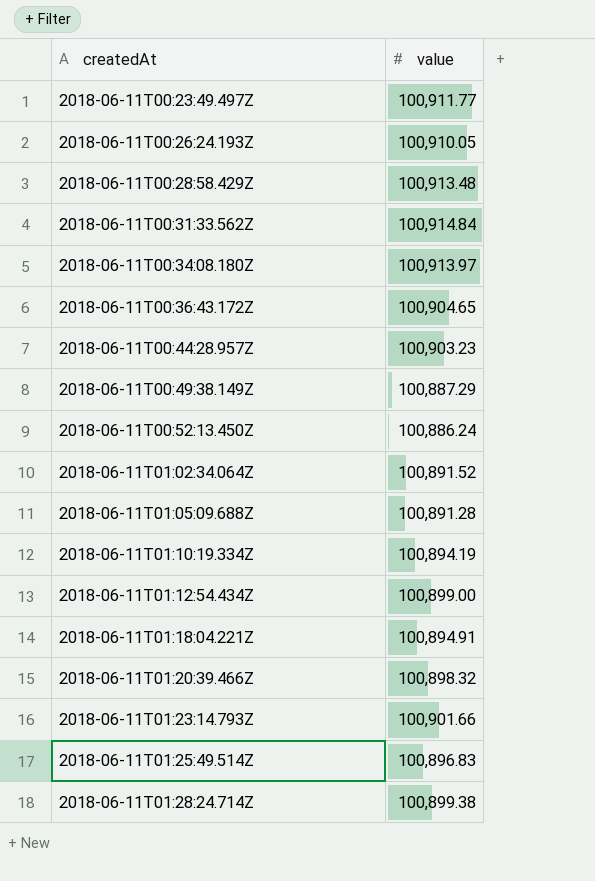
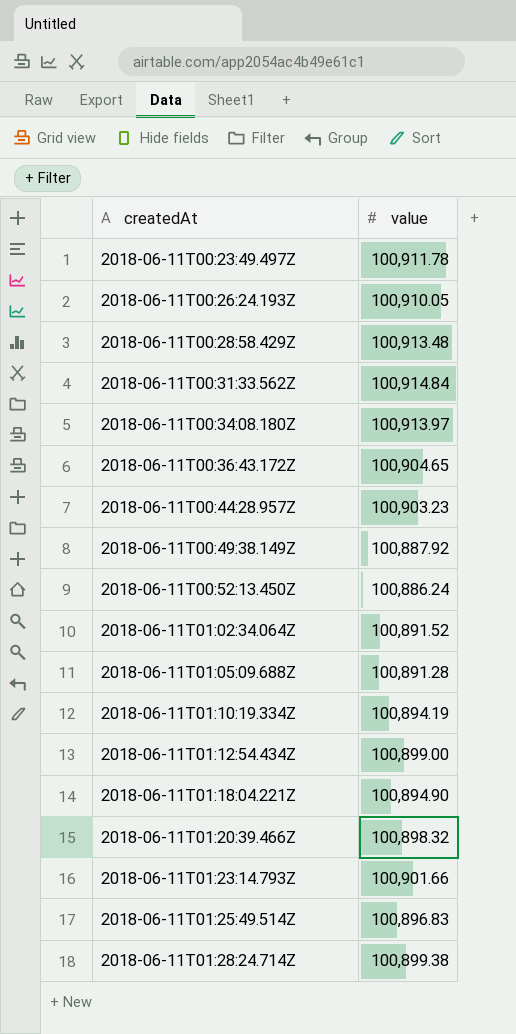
2018-06-11T00:23:49.497Z | value: 100,911.77 -> 100,911.78
2018-06-11T00:49:38.149Z | value: 100,887.29 -> 100,887.92
2018-06-11T01:18:04.221Z | value: 100,894.91 -> 100,894.90

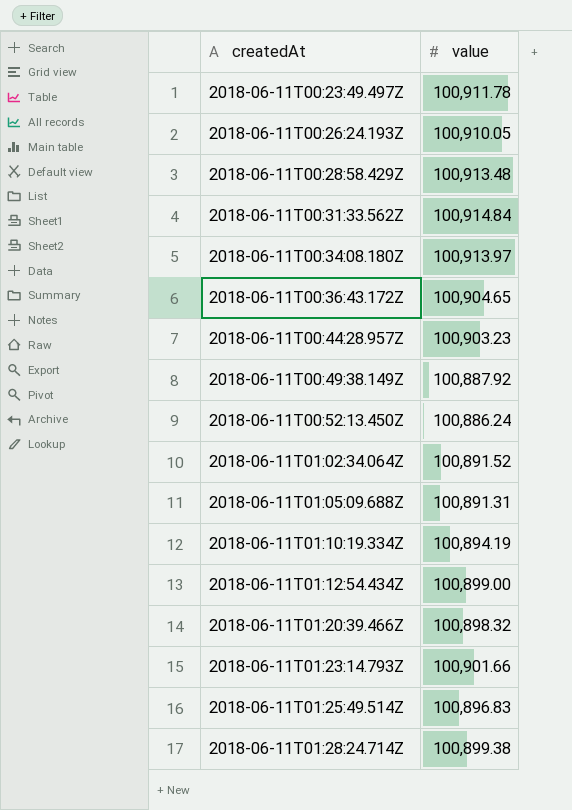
row 2018-06-11T01:18:04.221Z: 100,894.90 -> none
2018-06-11T01:05:09.688Z | value: 100,891.28 -> 100,891.31

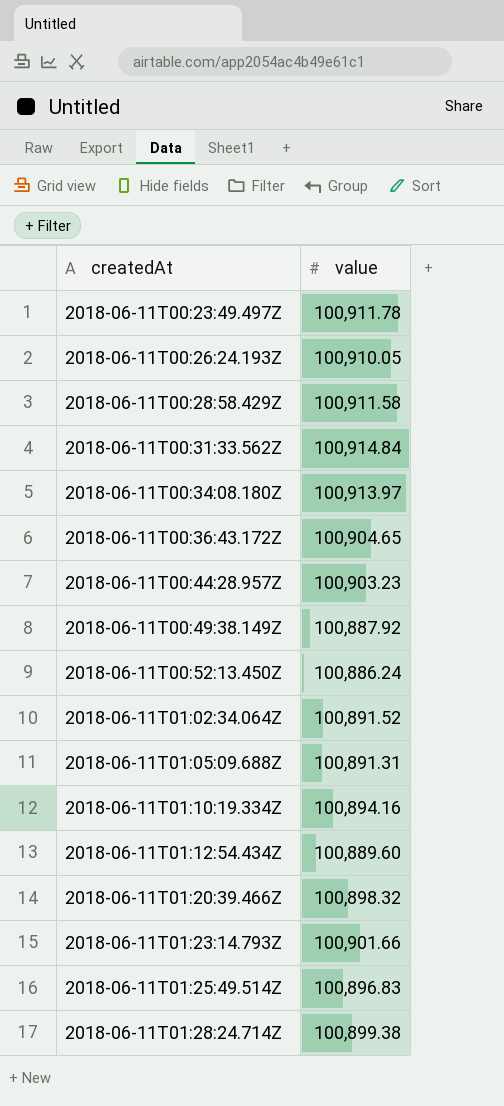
2018-06-11T00:28:58.429Z | value: 100,913.48 -> 100,911.58
2018-06-11T01:10:19.334Z | value: 100,894.19 -> 100,894.16
2018-06-11T01:12:54.434Z | value: 100,899.00 -> 100,889.60

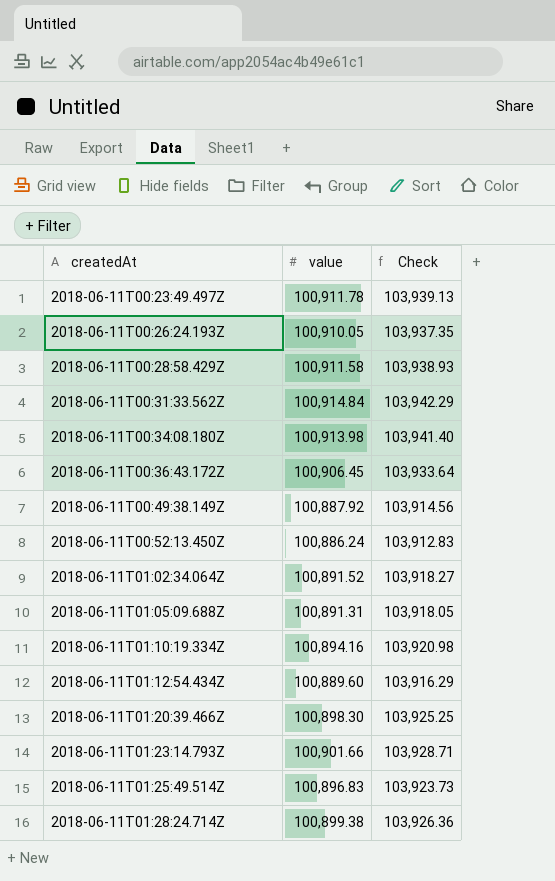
column Check | formula: none -> [value] * 1.03
row 2018-06-11T00:44:28.957Z: 100,903.23 -> none
2018-06-11T00:34:08.180Z | value: 100,913.97 -> 100,913.98
2018-06-11T00:36:43.172Z | value: 100,904.65 -> 100,906.45
2018-06-11T01:20:39.466Z | value: 100,898.32 -> 100,898.30

